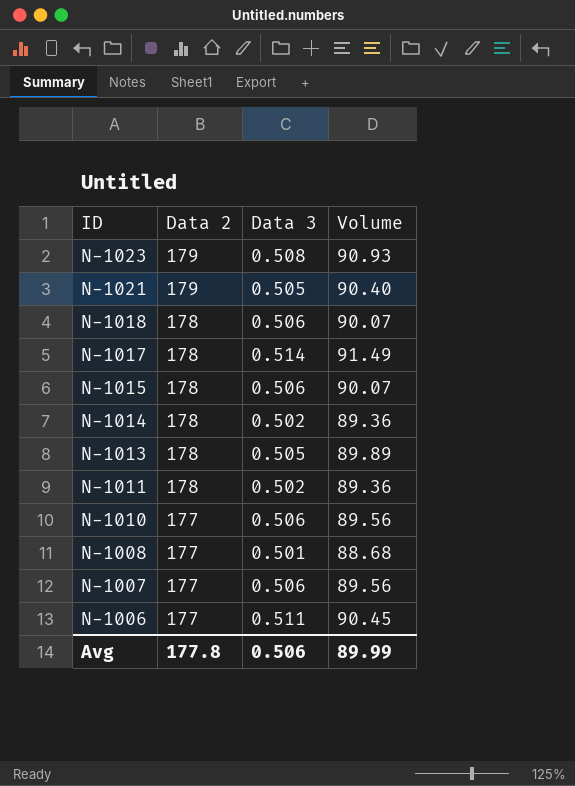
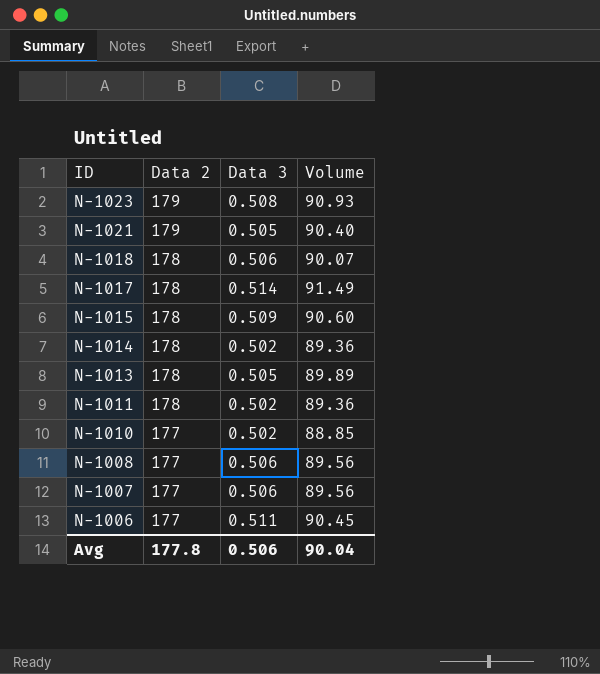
N-1015 | Data 3: 0.506 -> 0.509
N-1015 | Volume: 90.07 -> 90.60
N-1010 | Data 3: 0.506 -> 0.502
N-1010 | Volume: 89.56 -> 88.85
N-1008 | Data 3: 0.501 -> 0.506
N-1008 | Volume: 88.68 -> 89.56
Avg | Volume: 89.99 -> 90.04

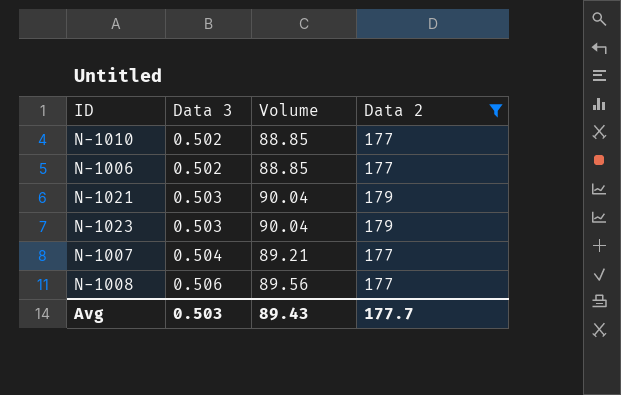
filter: none -> Data 2 != 178
row order: ID descending -> Data 3 ascending
column Data 2 | position: 2 -> 4
N-1006 | Data 3: 0.511 -> 0.502
N-1006 | Volume: 90.45 -> 88.85
N-1021 | Data 3: 0.505 -> 0.503
N-1021 | Volume: 90.40 -> 90.04
N-1023 | Data 3: 0.508 -> 0.503
N-1023 | Volume: 90.93 -> 90.04
N-1007 | Data 3: 0.506 -> 0.504
N-1007 | Volume: 89.56 -> 89.21
Avg | Data 3: 0.506 -> 0.503
Avg | Volume: 90.04 -> 89.43
Avg | Data 2: 177.8 -> 177.7

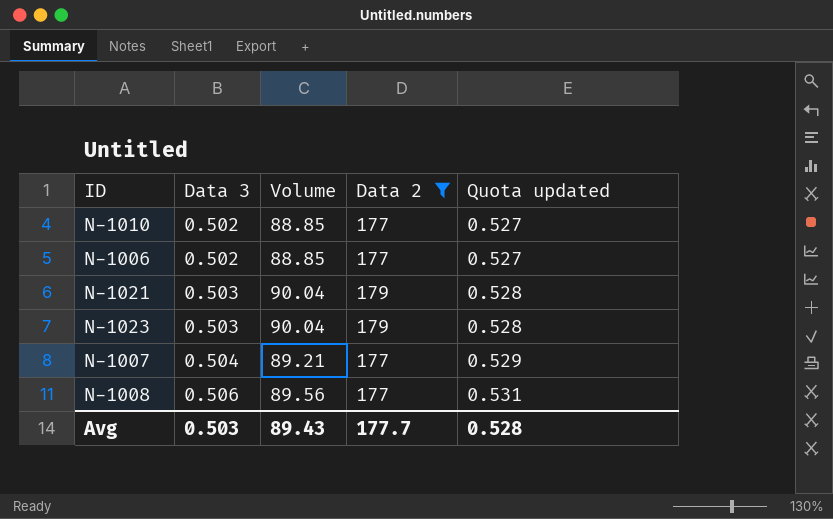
column Quota updated | formula: none -> [Data 3] * 1.05

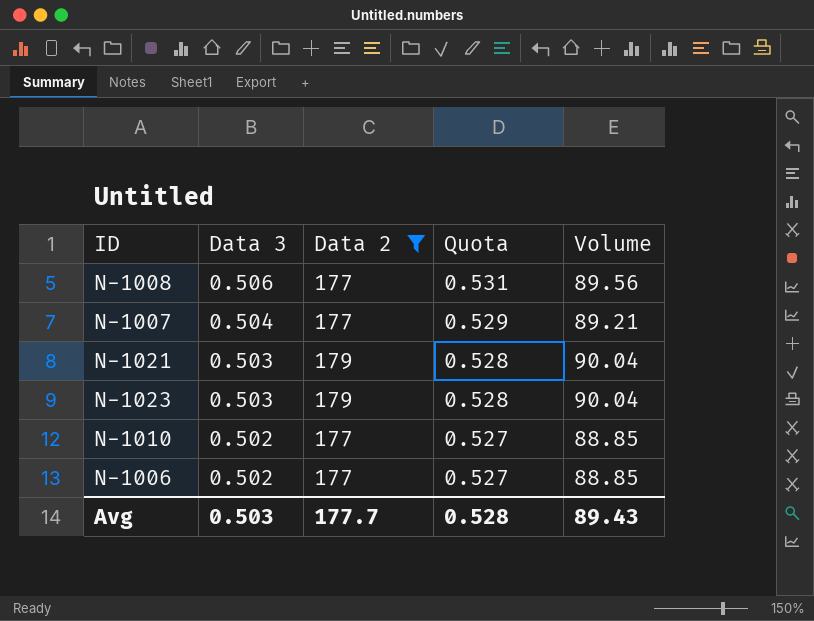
row order: Data 3 ascending -> Data 3 descending
column name: Quota updated -> Quota
column Volume | position: 3 -> 5

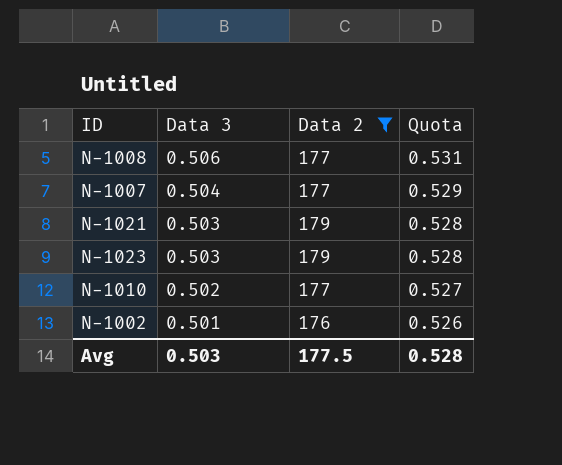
column Volume | formula: [Data 3] * [Data 2] -> none
row N-1006: 0.502 | 177 | 0.527 | 88.85 -> none
row N-1002: none -> 0.501 | 176 | 0.526
Avg | Data 2: 177.7 -> 177.5

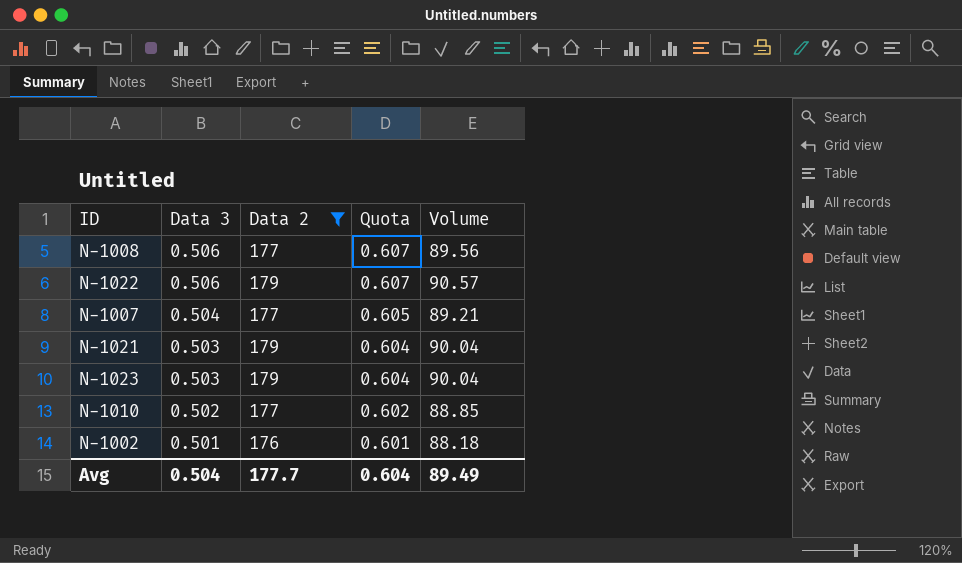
column Quota | formula: [Data 3] * 1.05 -> [Data 3] * 1.2
column Volume | formula: none -> [Data 3] * [Data 2]
row N-1022: none -> 0.506 | 179 | 0.607 | 90.57
Avg | Data 3: 0.503 -> 0.504
Avg | Data 2: 177.5 -> 177.7
Avg | Quota: 0.528 -> 0.604

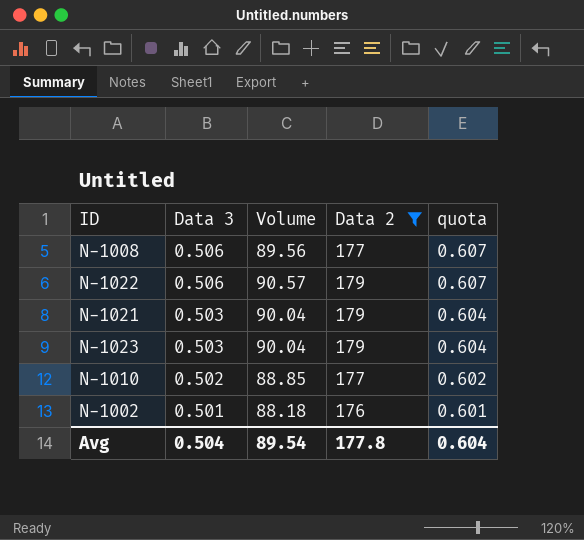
column Volume | position: 5 -> 3
column name: Quota -> quota
row N-1007: 0.504 | 177 | 0.605 | 89.21 -> none
Avg | Volume: 89.49 -> 89.54
Avg | Data 2: 177.7 -> 177.8

